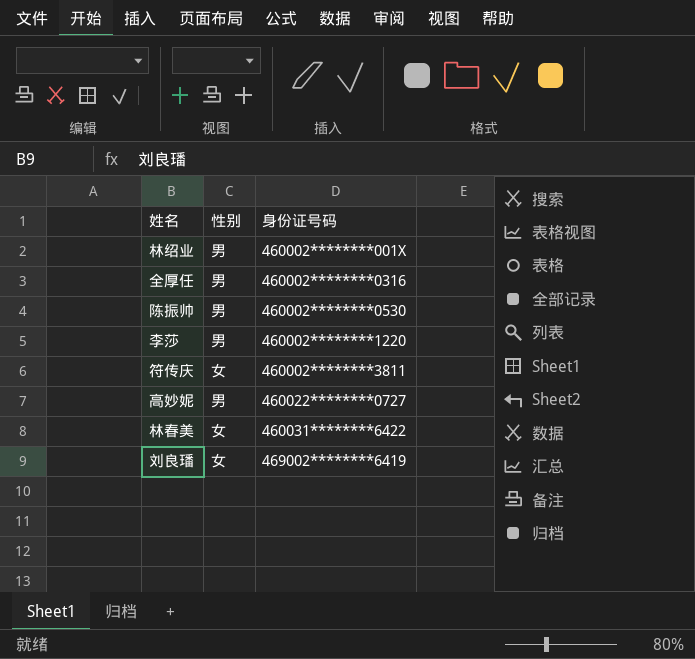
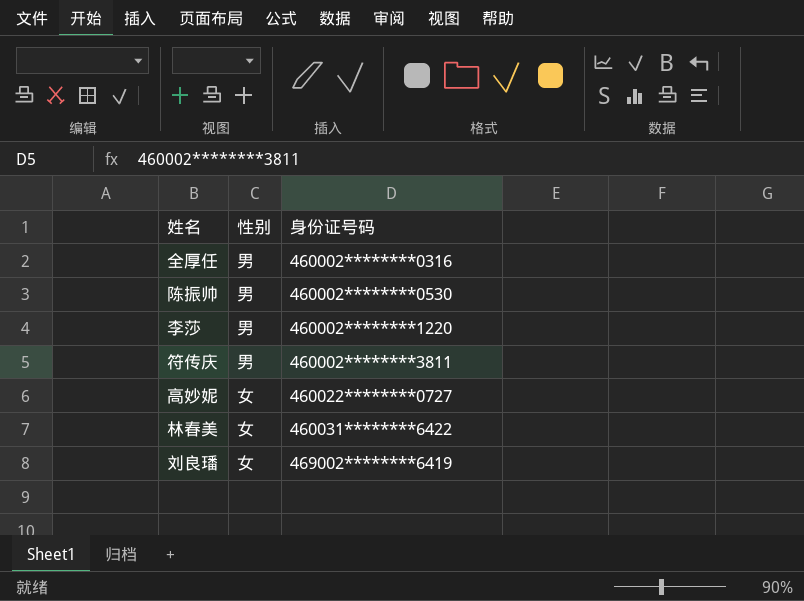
row 林绍业: 男 | 460002********001X -> none
符传庆 | 性别: 女 -> 男
高妙妮 | 性别: 男 -> 女

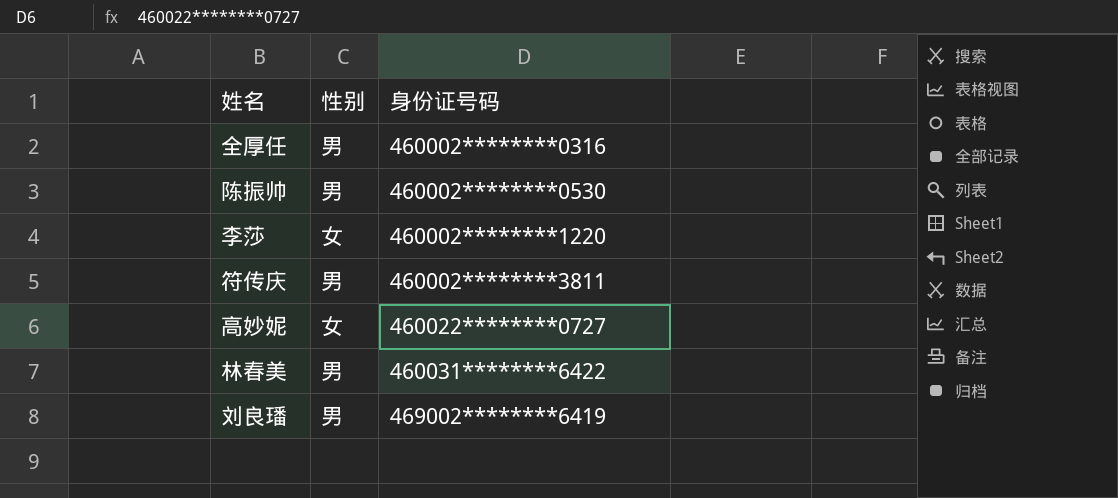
李莎 | 性别: 男 -> 女
林春美 | 性别: 女 -> 男
刘良璠 | 性别: 女 -> 男

